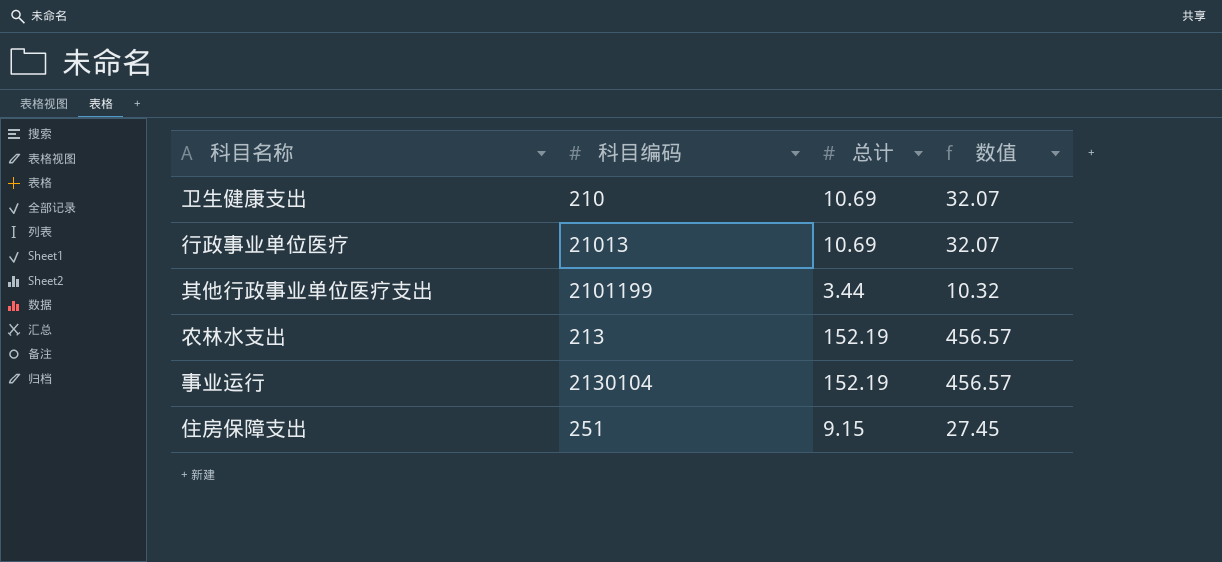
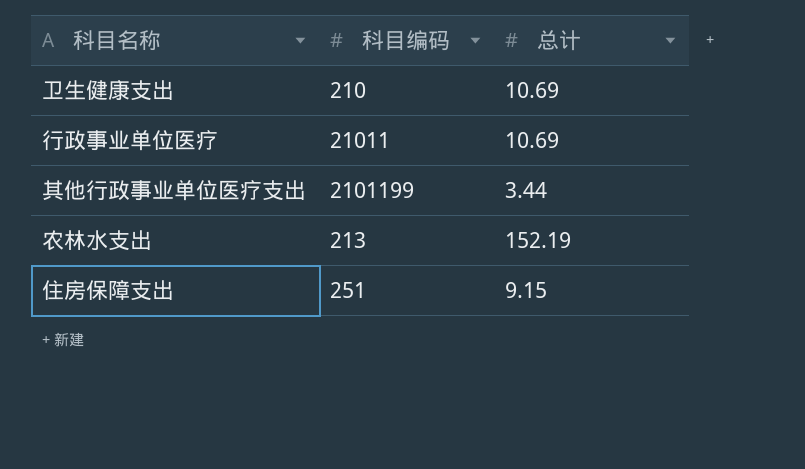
column 数值 | formula: [总计] * 3 -> none
row 事业运行: 2130104 | 152.19 | 456.57 -> none
行政事业单位医疗 | 科目编码: 21013 -> 21011

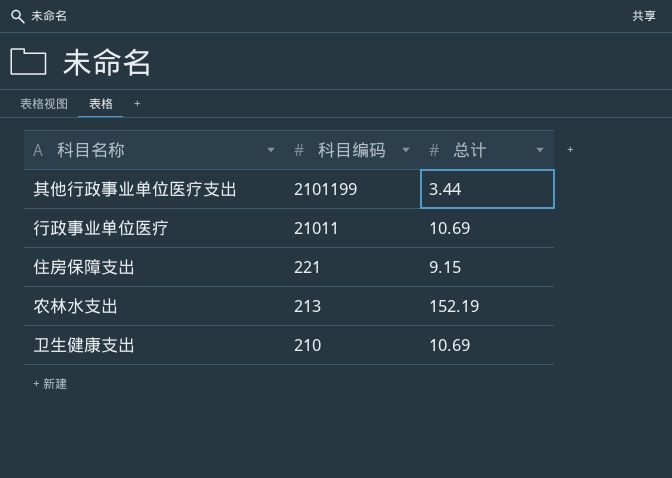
row order: none -> 科目编码 descending
住房保障支出 | 科目编码: 251 -> 221

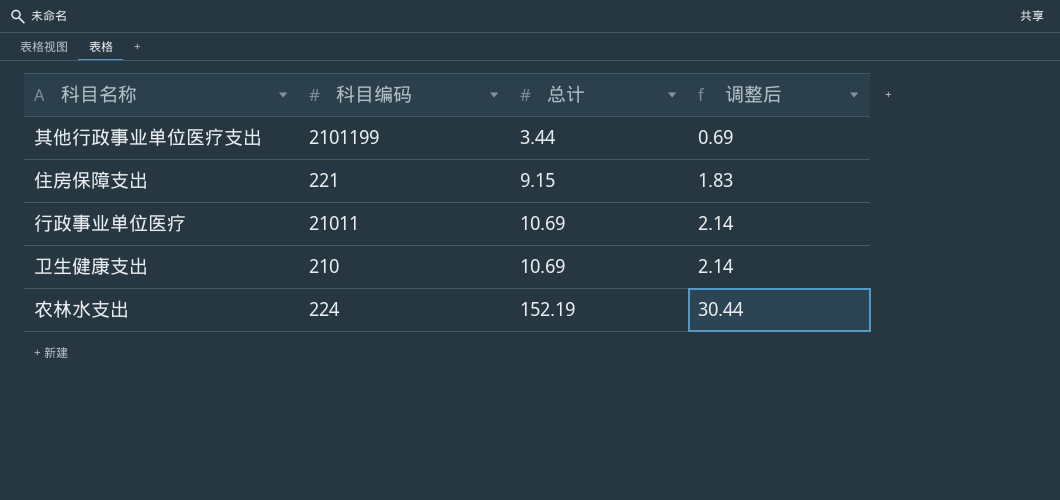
row order: 科目编码 descending -> 总计 ascending
column 调整后 | formula: none -> [总计] * 0.2
农林水支出 | 科目编码: 213 -> 224

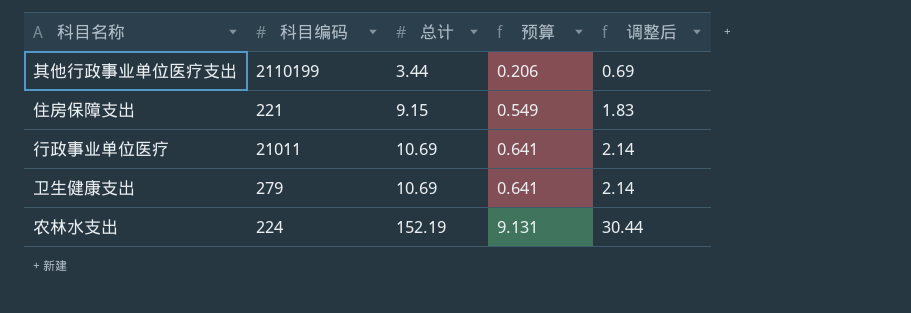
column 预算 | formula: none -> [总计] * 0.06
其他行政事业单位医疗支出 | 科目编码: 2101199 -> 2110199
卫生健康支出 | 科目编码: 210 -> 279

